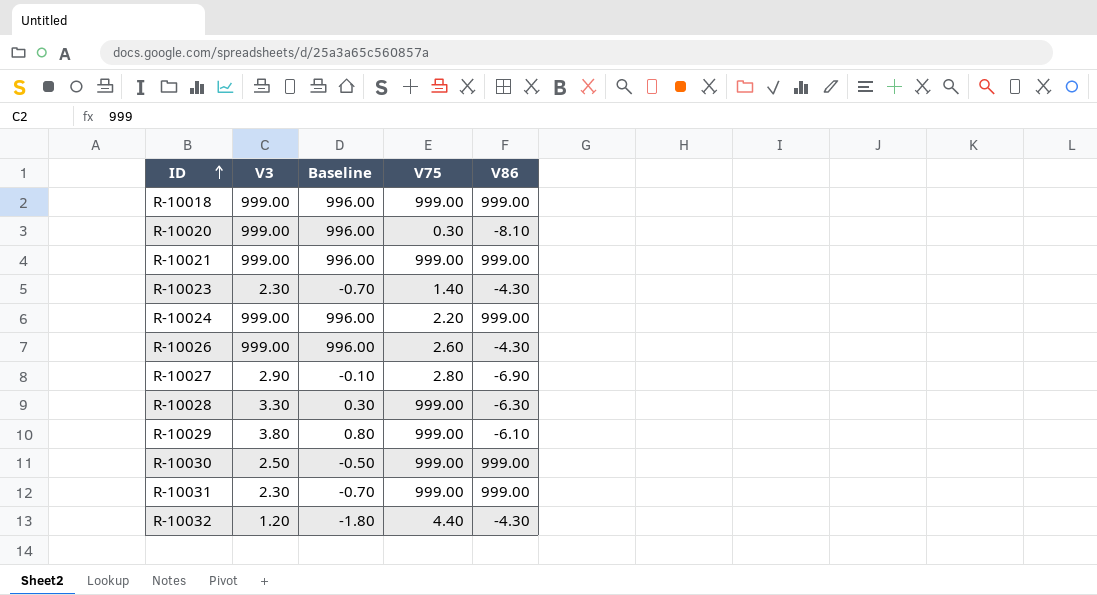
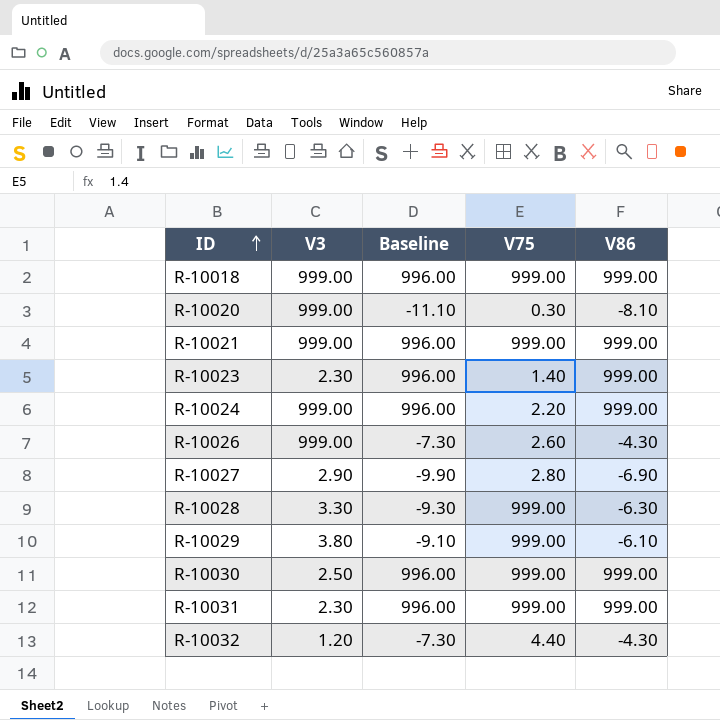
column Baseline | formula: [V3] - 3 -> [V86] - 3
R-10023 | V86: -4.30 -> 999.00

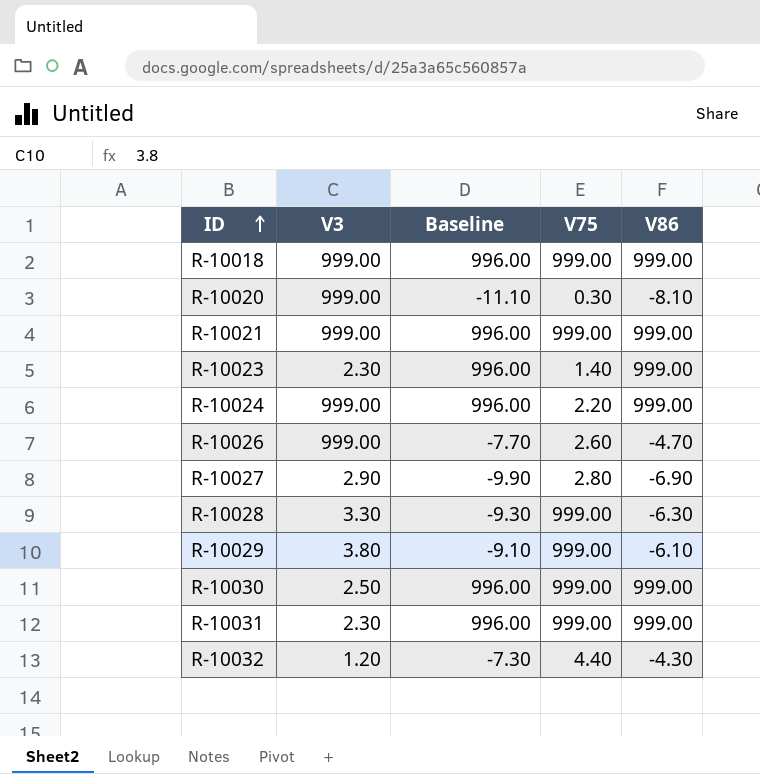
R-10026 | Baseline: -7.30 -> -7.70
R-10026 | V86: -4.30 -> -4.70

